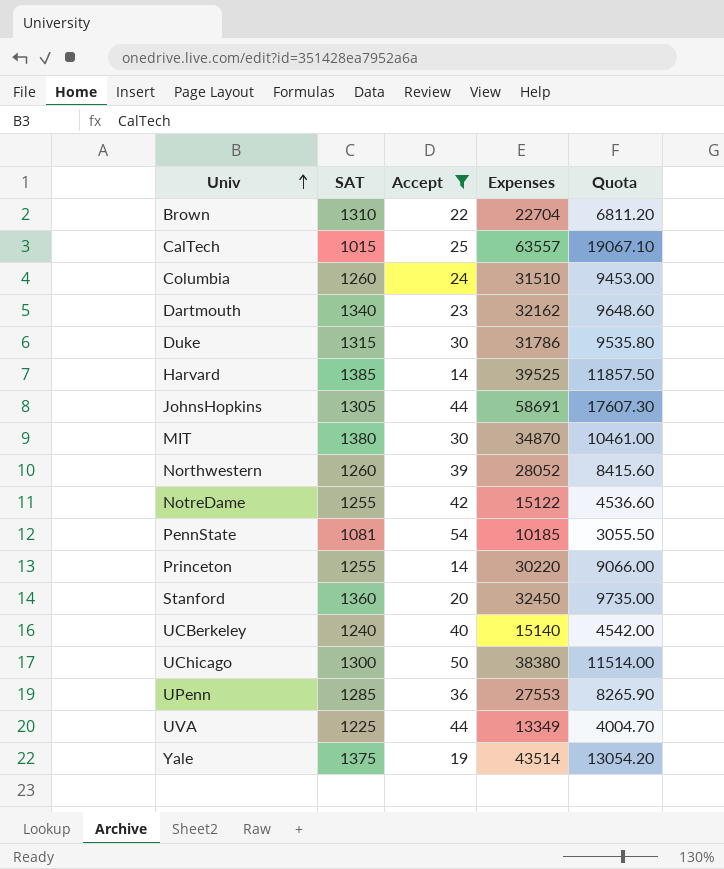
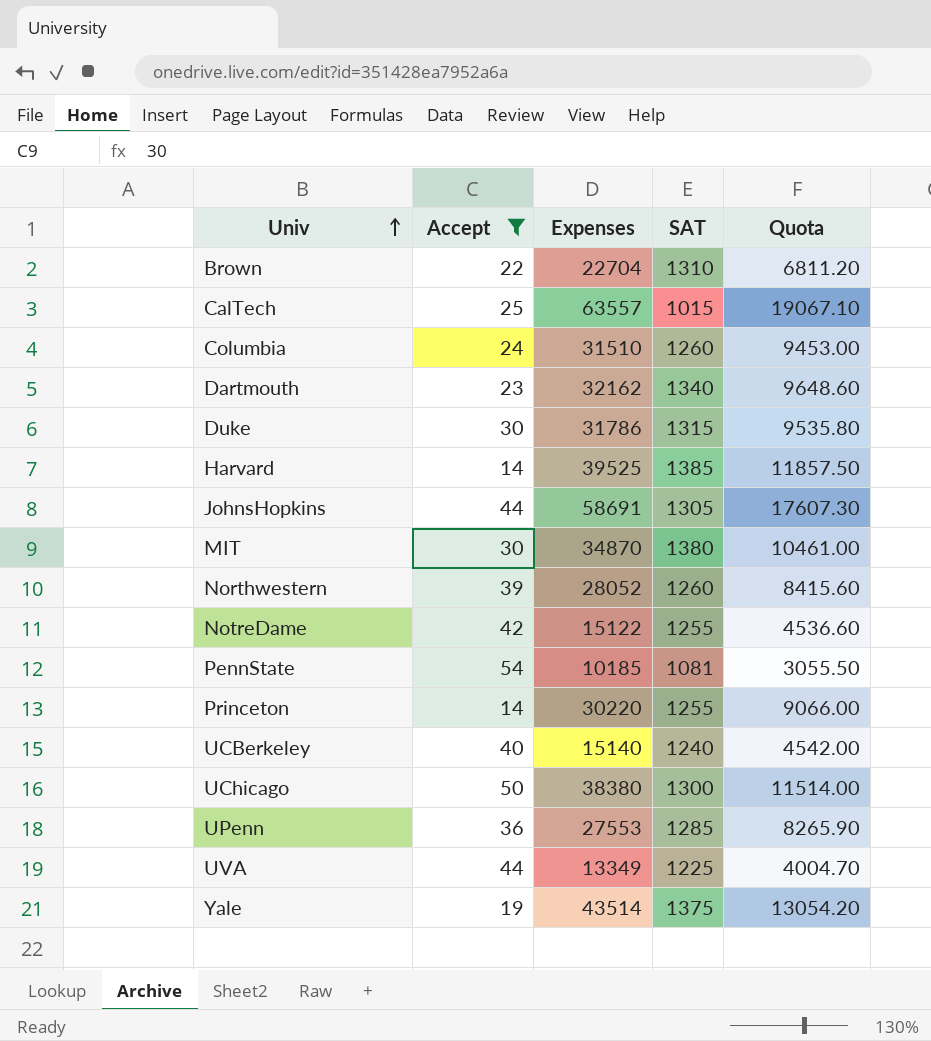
column SAT | position: 2 -> 4
row Stanford: 1360 | 20 | 32450 | 9735.00 -> none

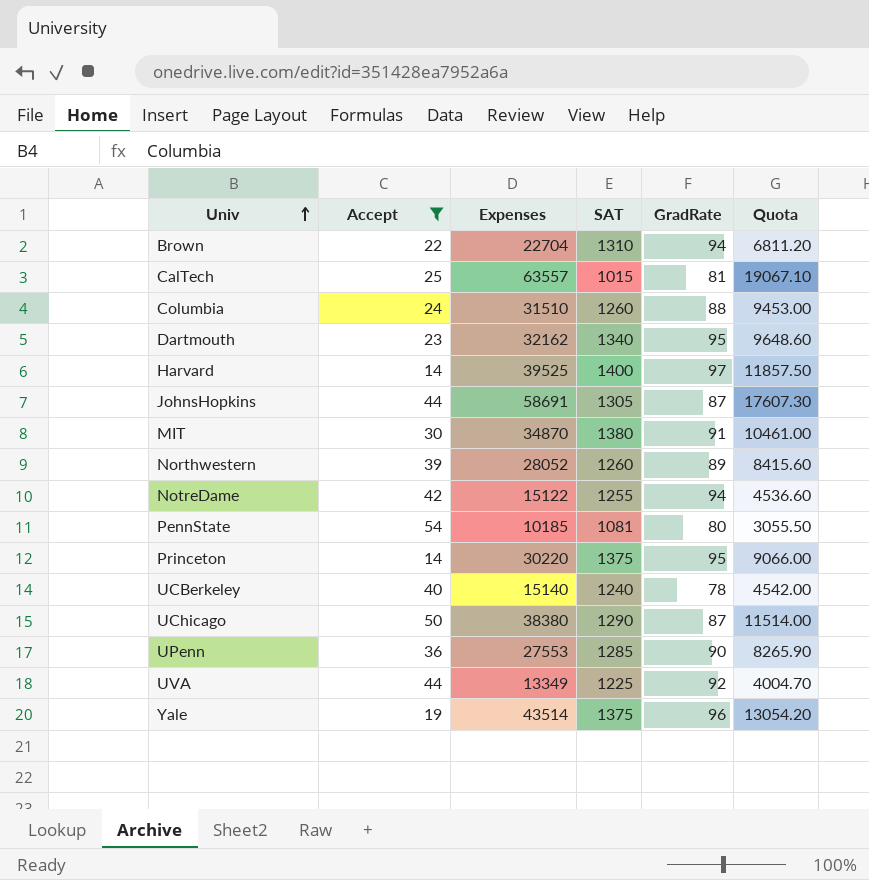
column GradRate | position: none -> 5
row Duke: 30 | 31786 | 1315 | 9535.80 -> none
Harvard | SAT: 1385 -> 1400
Princeton | SAT: 1255 -> 1375
UChicago | SAT: 1300 -> 1290

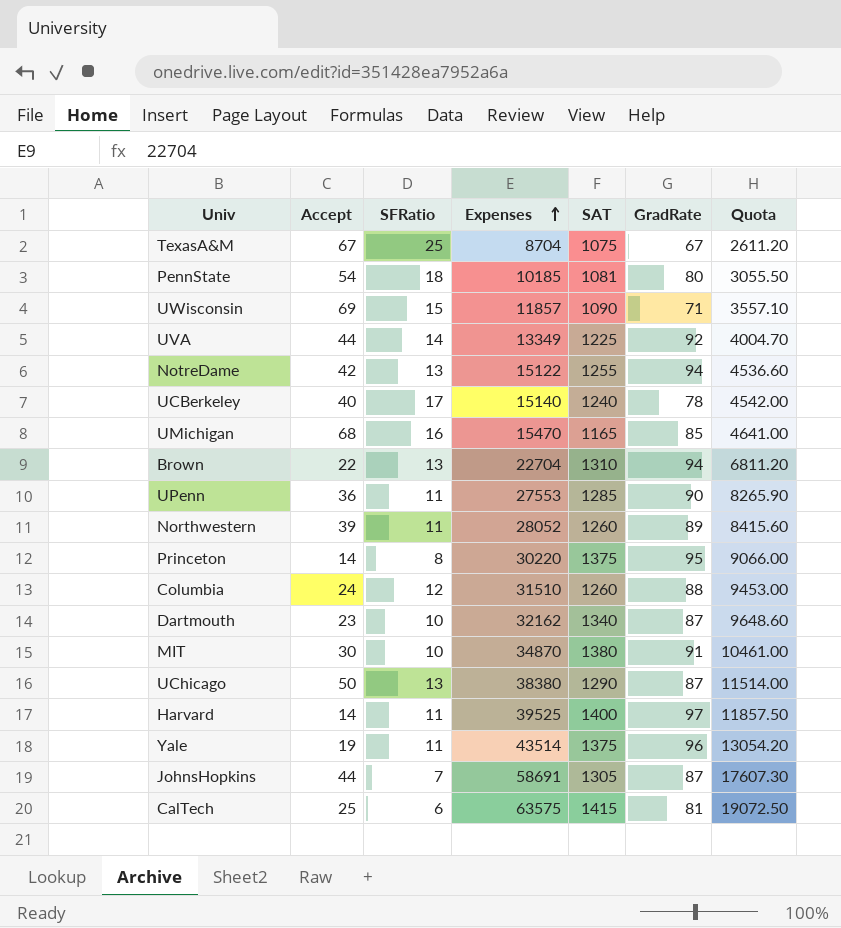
filter: Accept <= 54 -> none
row order: Univ ascending -> Expenses ascending
column SFRatio | position: none -> 3
Dartmouth | GradRate: 95 -> 87
CalTech | Expenses: 63557 -> 63575
CalTech | SAT: 1015 -> 1415
CalTech | Quota: 19067.10 -> 19072.50

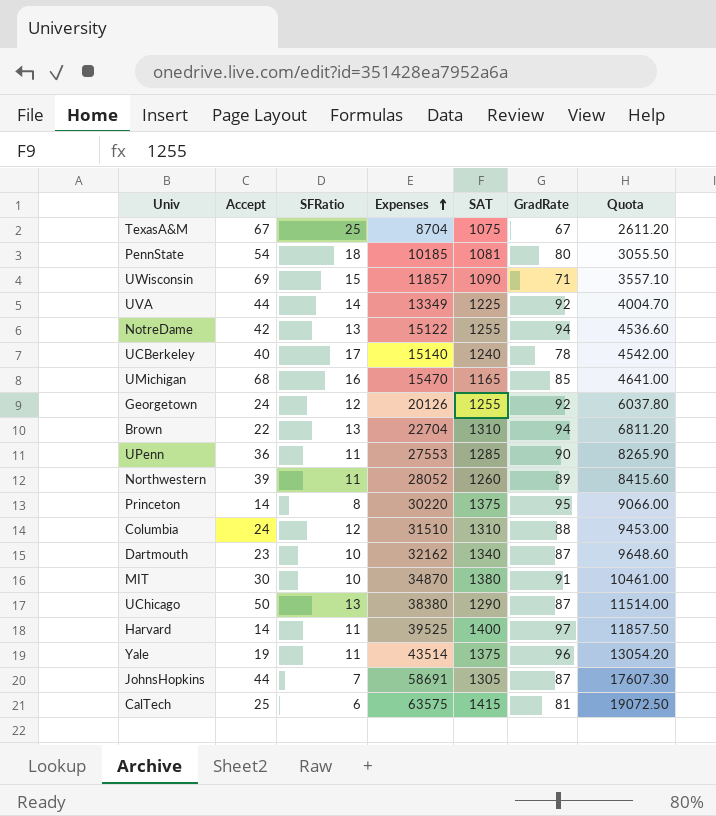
row Georgetown: none -> 24 | 12 | 20126 | 1255 | 92 | 6037.80
Columbia | SAT: 1260 -> 1310

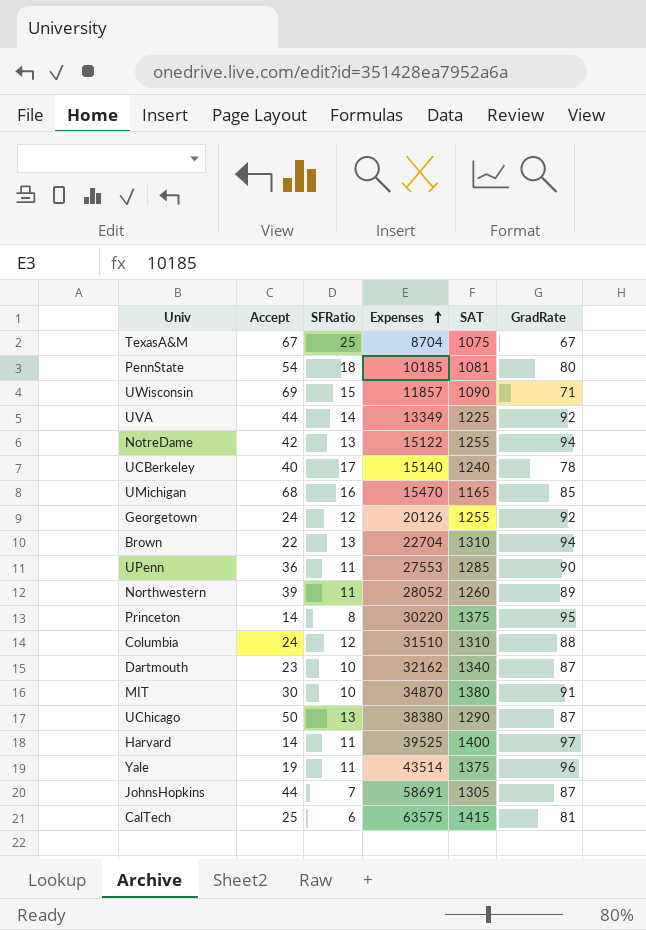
column Quota | formula: [Expenses] * 0.3 -> none

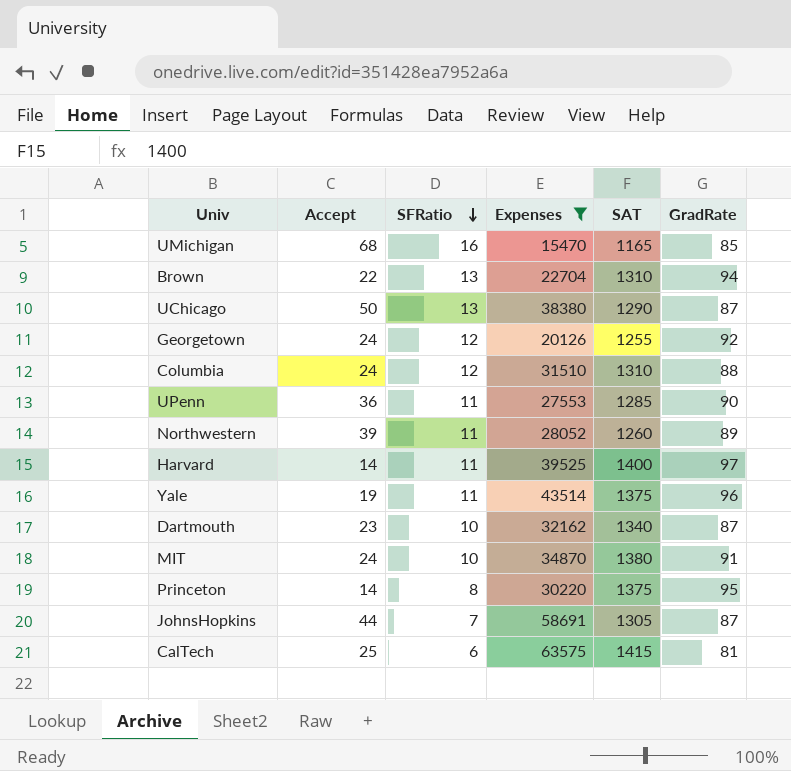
filter: none -> Expenses >= 15470
row order: Expenses ascending -> SFRatio descending
MIT | Accept: 30 -> 24

